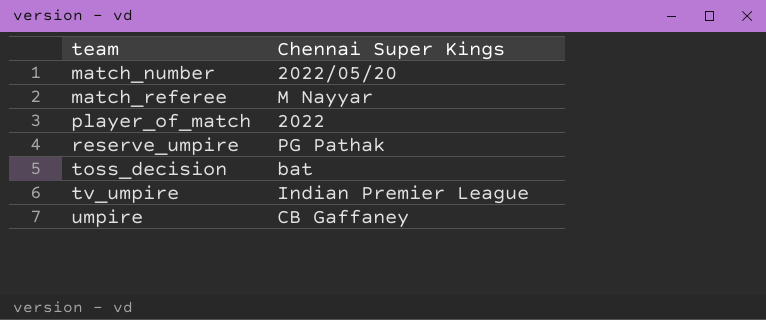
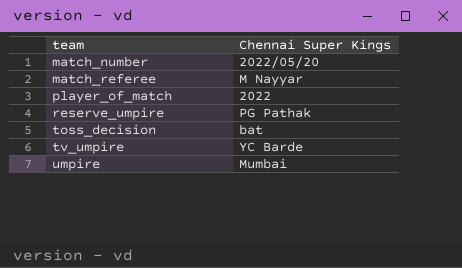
tv_umpire | Chennai Super Kings: Indian Premier League -> YC Barde
umpire | Chennai Super Kings: CB Gaffaney -> Mumbai

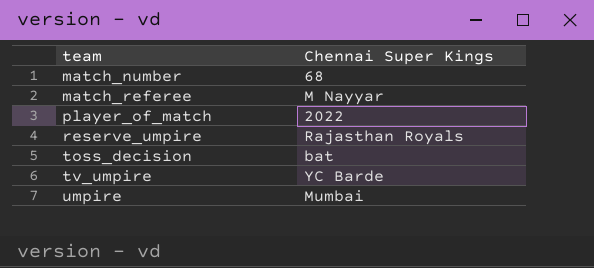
match_number | Chennai Super Kings: 2022/05/20 -> 68
reserve_umpire | Chennai Super Kings: PG Pathak -> Rajasthan Royals

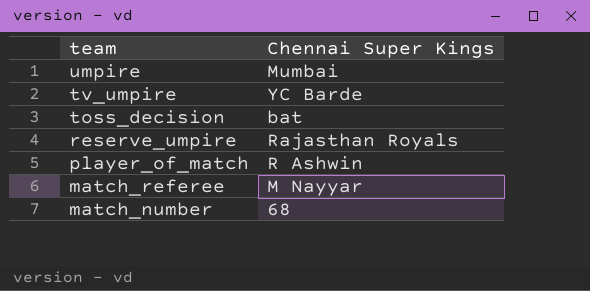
row order: team ascending -> team descending
player_of_match | Chennai Super Kings: 2022 -> R Ashwin

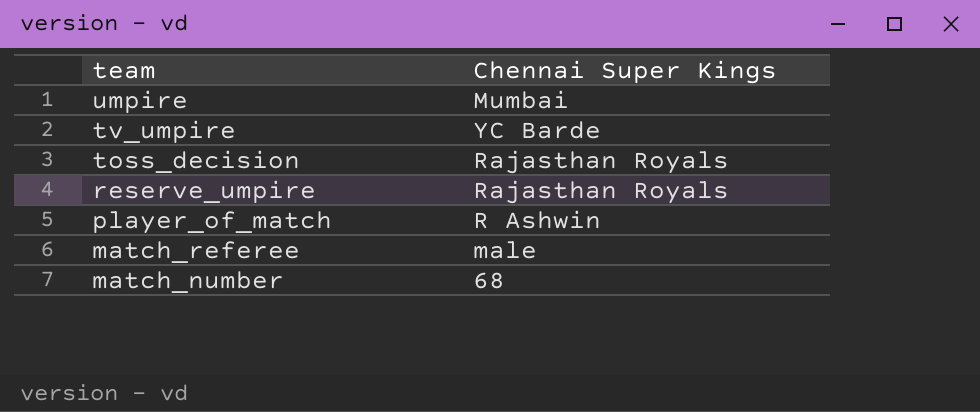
toss_decision | Chennai Super Kings: bat -> Rajasthan Royals
match_referee | Chennai Super Kings: M Nayyar -> male

